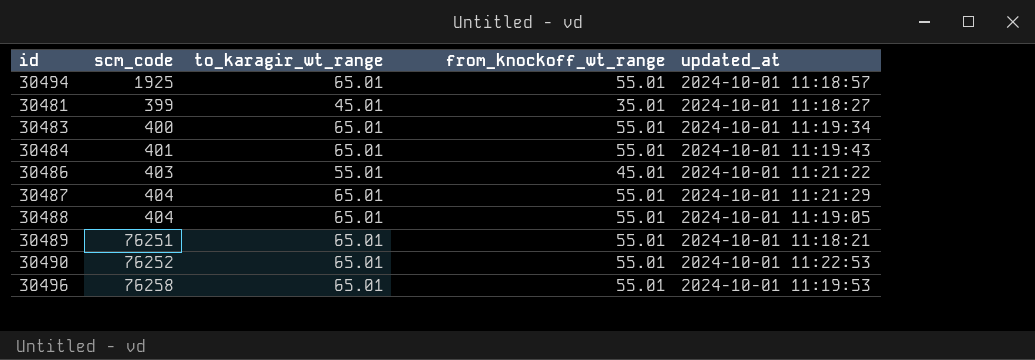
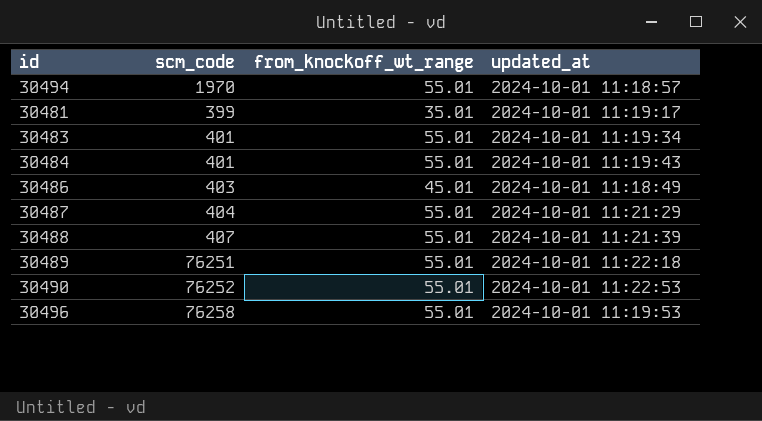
column to_karagir_wt_range | position: 3 -> none
30494 | scm_code: 1925 -> 1970
30481 | updated_at: 2024-10-01 11:18:27 -> 2024-10-01 11:19:17
30483 | scm_code: 400 -> 401
30486 | updated_at: 2024-10-01 11:21:22 -> 2024-10-01 11:18:49
30488 | scm_code: 404 -> 407
30488 | updated_at: 2024-10-01 11:19:05 -> 2024-10-01 11:21:39
30489 | updated_at: 2024-10-01 11:18:21 -> 2024-10-01 11:22:18

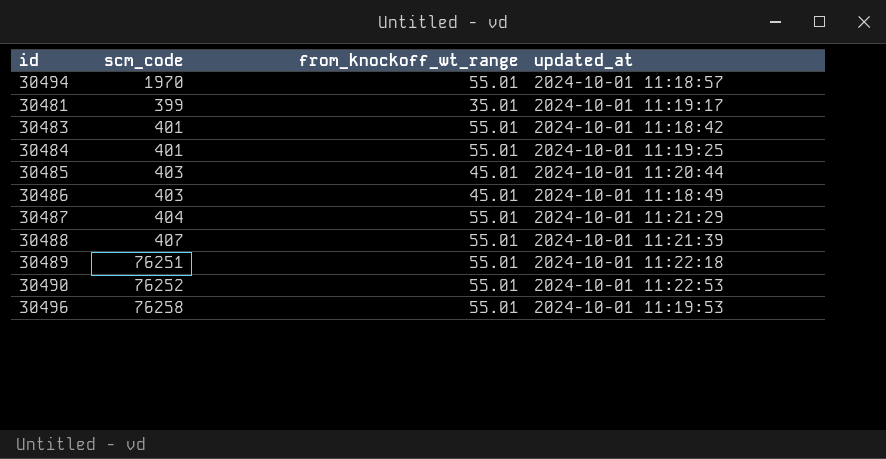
30483 | updated_at: 2024-10-01 11:19:34 -> 2024-10-01 11:18:42
30484 | updated_at: 2024-10-01 11:19:43 -> 2024-10-01 11:19:25
row 30485: none -> 403 | 45.01 | 2024-10-01 11:20:44

